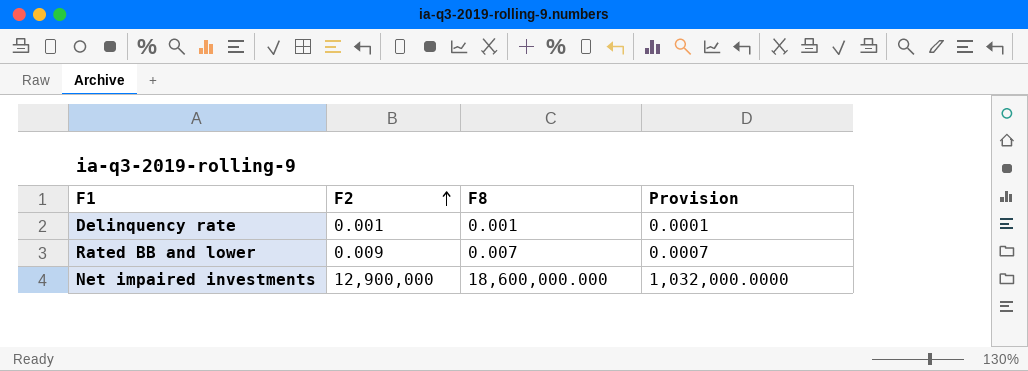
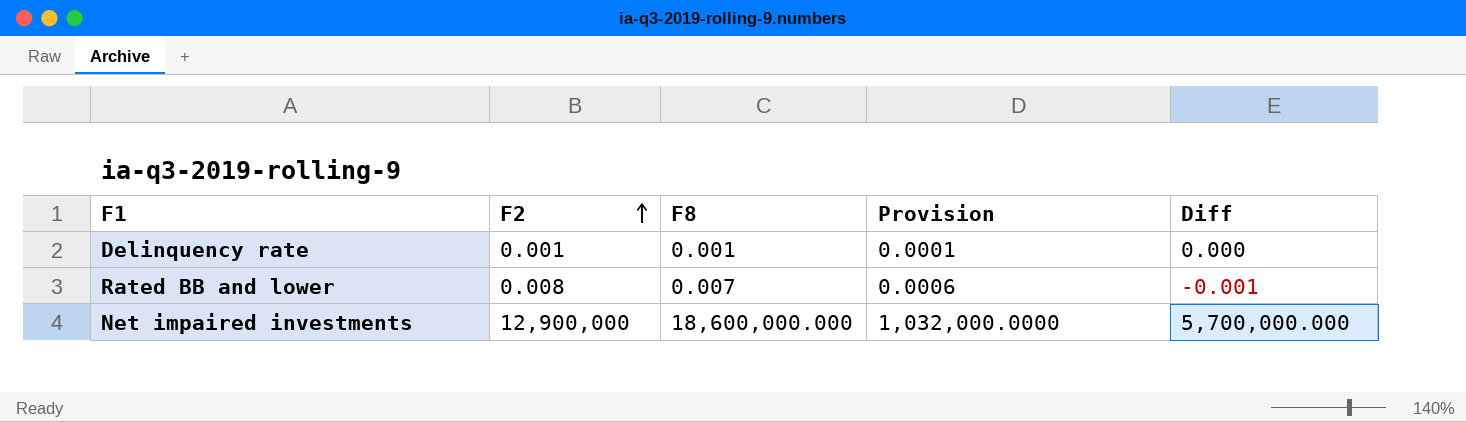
column Diff | formula: none -> [F8] - [F2]
Rated BB and lower | F2: 0.009 -> 0.008
Rated BB and lower | Provision: 0.0007 -> 0.0006

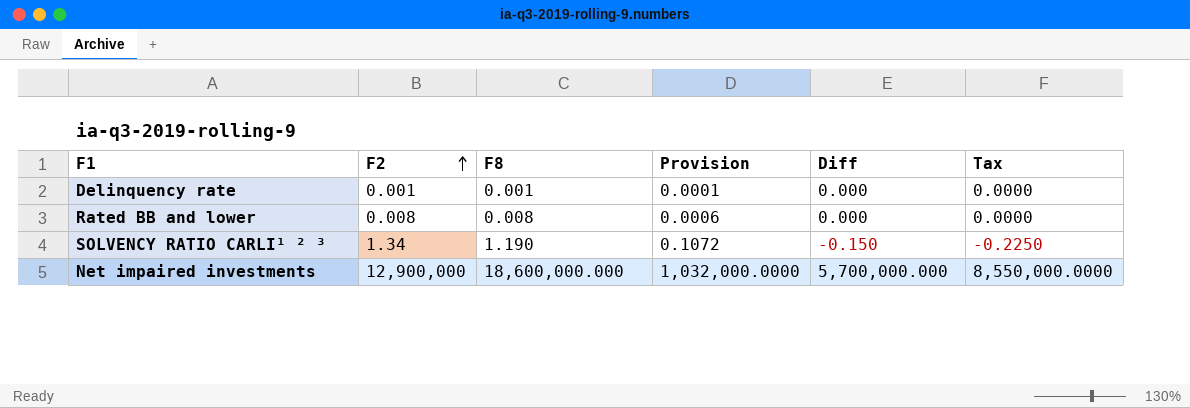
column Tax | formula: none -> [Diff] * 1.5
Rated BB and lower | F8: 0.007 -> 0.008
Rated BB and lower | Diff: -0.001 -> 0.000
row SOLVENCY RATIO CARLI¹ ² ³: none -> 1.34 | 1.190 | 0.1072 | -0.150 | -0.2250

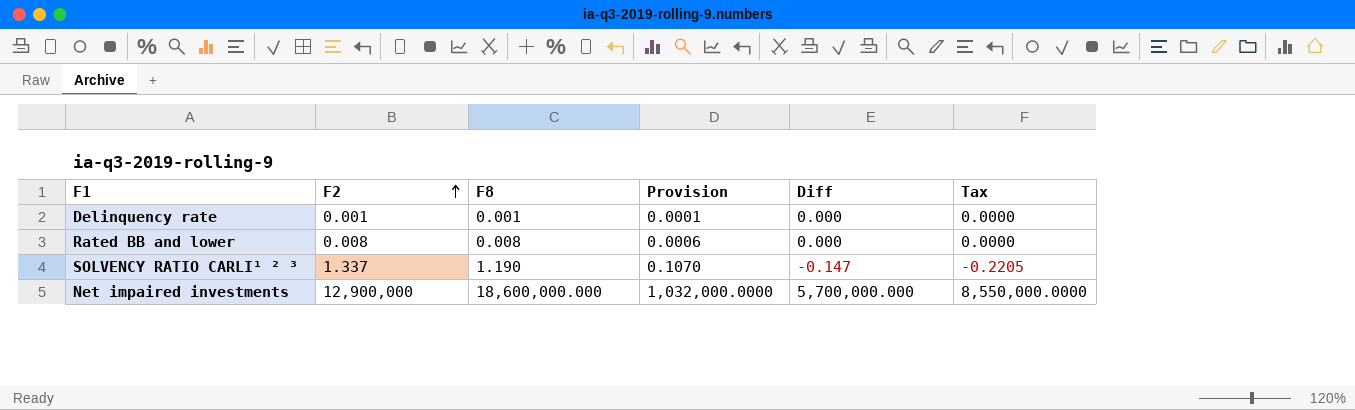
SOLVENCY RATIO CARLI¹ ² ³ | F2: 1.34 -> 1.337
SOLVENCY RATIO CARLI¹ ² ³ | Provision: 0.1072 -> 0.1070
SOLVENCY RATIO CARLI¹ ² ³ | Diff: -0.150 -> -0.147
SOLVENCY RATIO CARLI¹ ² ³ | Tax: -0.2250 -> -0.2205

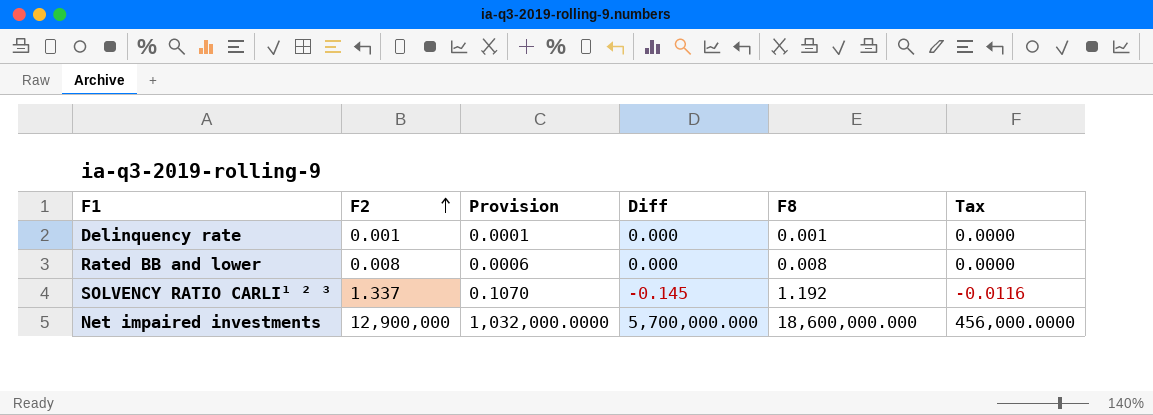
column F8 | position: 3 -> 5
column Tax | formula: [Diff] * 1.5 -> [Diff] * 0.08
SOLVENCY RATIO CARLI¹ ² ³ | Diff: -0.147 -> -0.145
SOLVENCY RATIO CARLI¹ ² ³ | F8: 1.190 -> 1.192

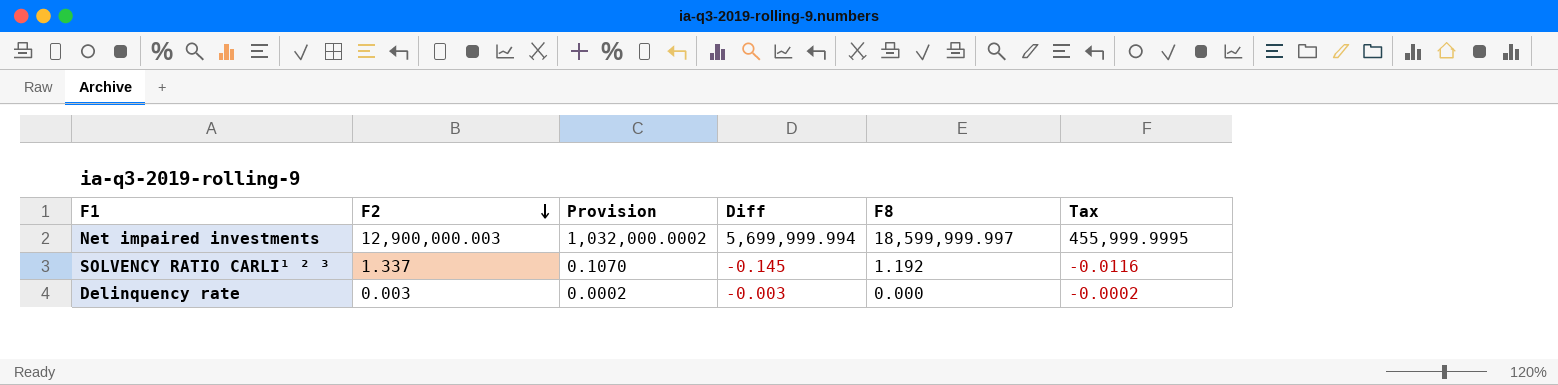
row order: F2 ascending -> F2 descending
row Rated BB and lower: 0.008 | 0.0006 | 0.000 | 0.008 | 0.0000 -> none
Net impaired investments | F2: 12,900,000 -> 12,900,000.003
Net impaired investments | Provision: 1,032,000.0000 -> 1,032,000.0002
Net impaired investments | Diff: 5,700,000.000 -> 5,699,999.994
Net impaired investments | F8: 18,600,000.000 -> 18,599,999.997
Net impaired investments | Tax: 456,000.0000 -> 455,999.9995
Delinquency rate | F2: 0.001 -> 0.003
Delinquency rate | Provision: 0.0001 -> 0.0002
Delinquency rate | Diff: 0.000 -> -0.003
Delinquency rate | F8: 0.001 -> 0.000
Delinquency rate | Tax: 0.0000 -> -0.0002

